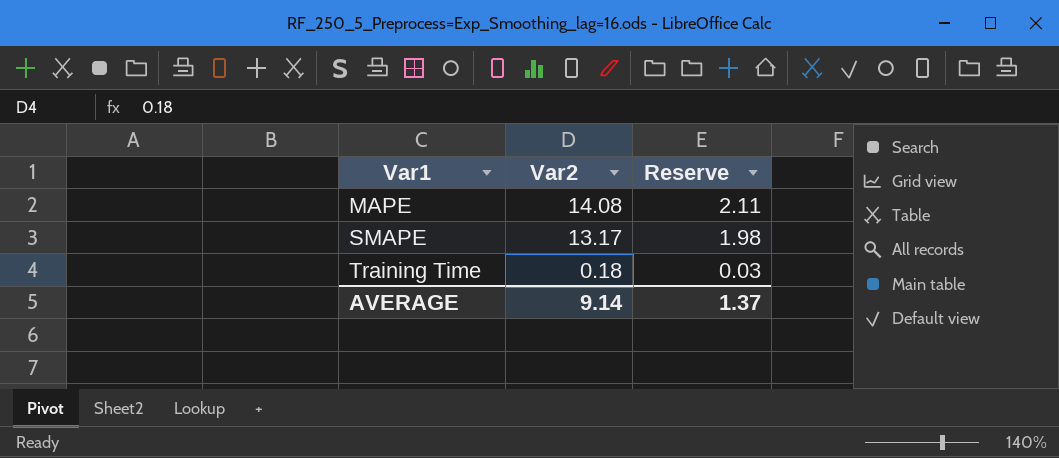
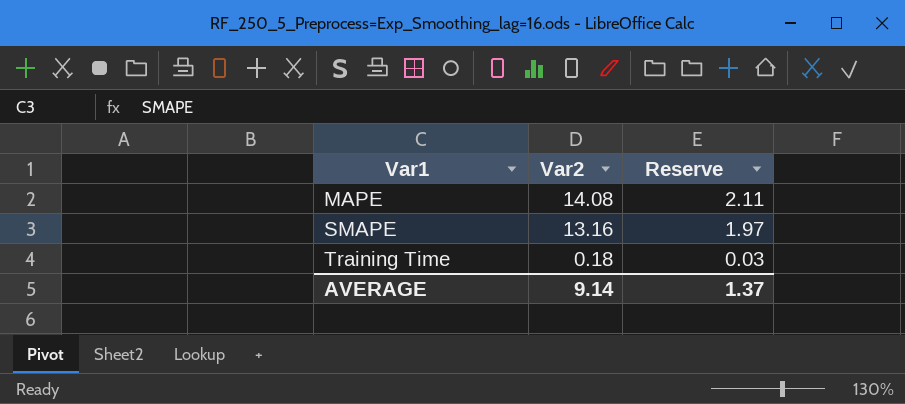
SMAPE | Var2: 13.17 -> 13.16
SMAPE | Reserve: 1.98 -> 1.97

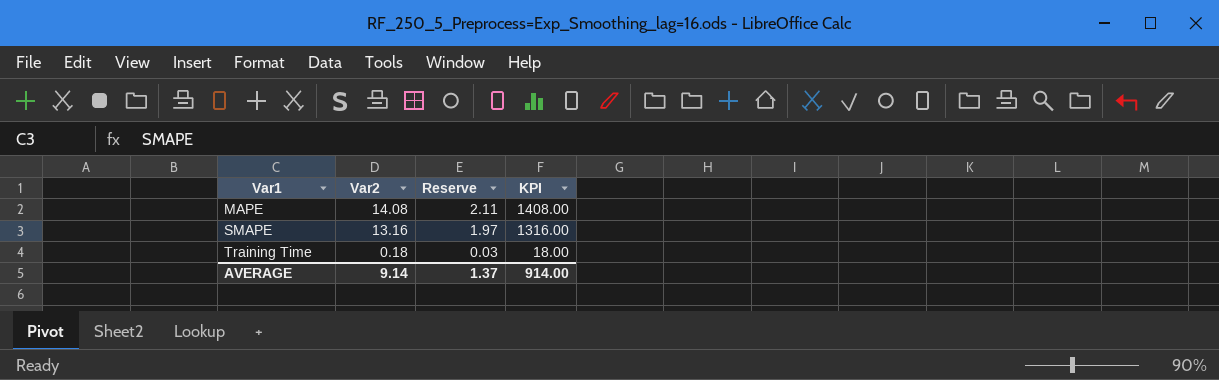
column KPI | formula: none -> [Var2] * 100

